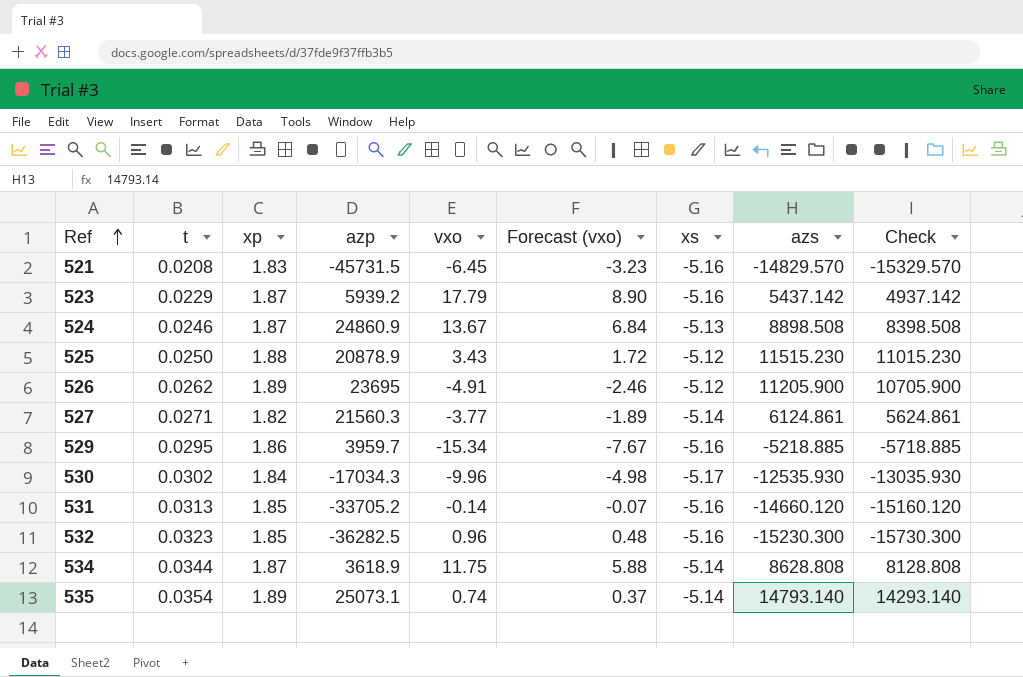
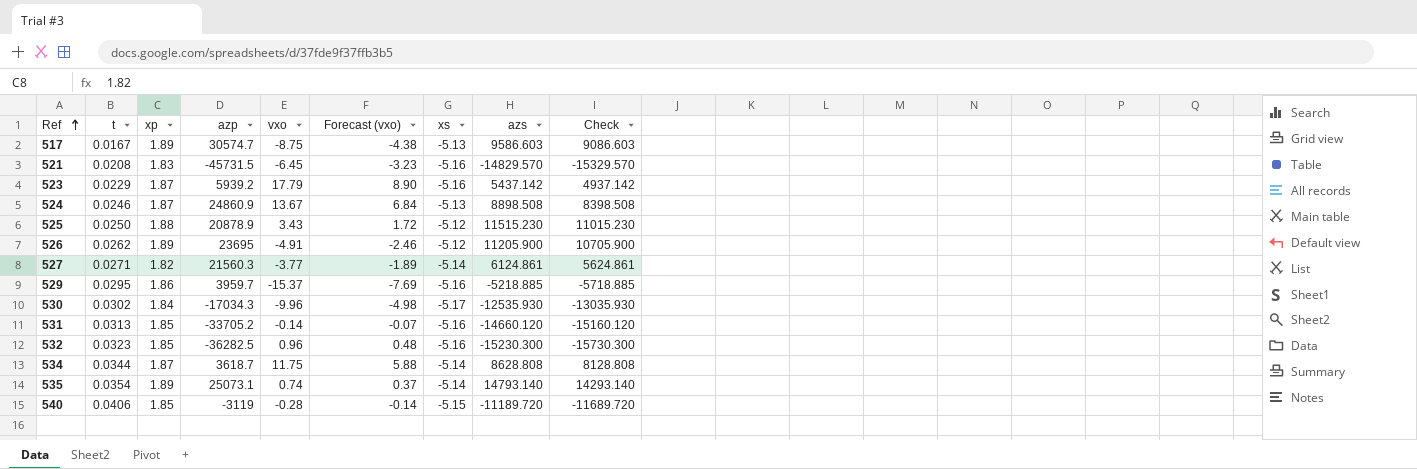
row 517: none -> 0.0167 | 1.89 | 30574.7 | -8.75 | -4.38 | -5.13 | 9586.603 | 9086.603
529 | vxo: -15.34 -> -15.37
529 | Forecast (vxo): -7.67 -> -7.69
534 | azp: 3618.9 -> 3618.7
row 540: none -> 0.0406 | 1.85 | -3119 | -0.28 | -0.14 | -5.15 | -11189.720 | -11689.720

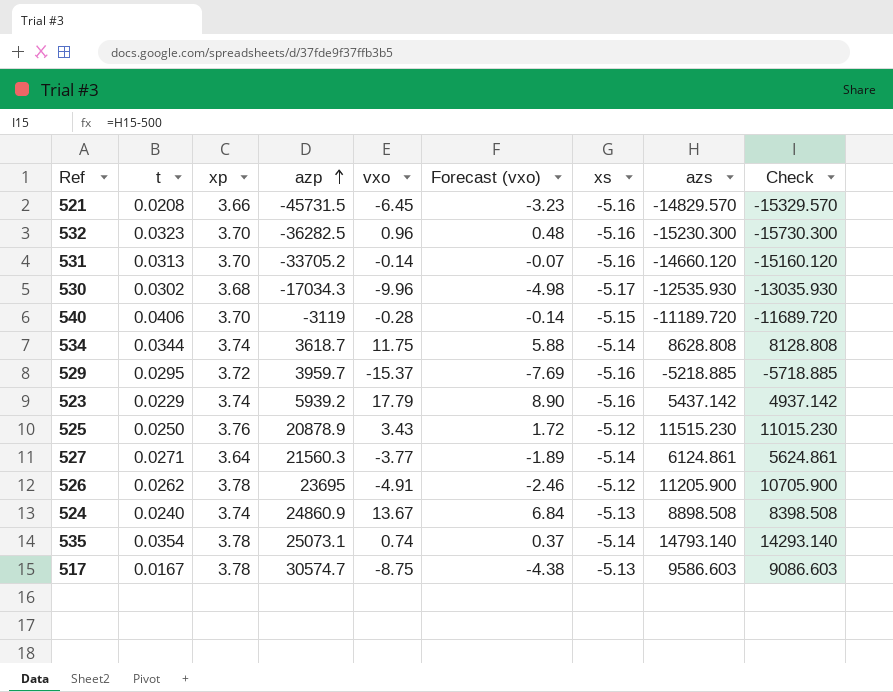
row order: Ref ascending -> azp ascending
521 | xp: 1.83 -> 3.66
532 | xp: 1.85 -> 3.70
531 | xp: 1.85 -> 3.70
530 | xp: 1.84 -> 3.68
540 | xp: 1.85 -> 3.70
534 | xp: 1.87 -> 3.74
529 | xp: 1.86 -> 3.72
523 | xp: 1.87 -> 3.74
525 | xp: 1.88 -> 3.76
527 | xp: 1.82 -> 3.64
526 | xp: 1.89 -> 3.78
524 | t: 0.0246 -> 0.0240
524 | xp: 1.87 -> 3.74
535 | xp: 1.89 -> 3.78
517 | xp: 1.89 -> 3.78

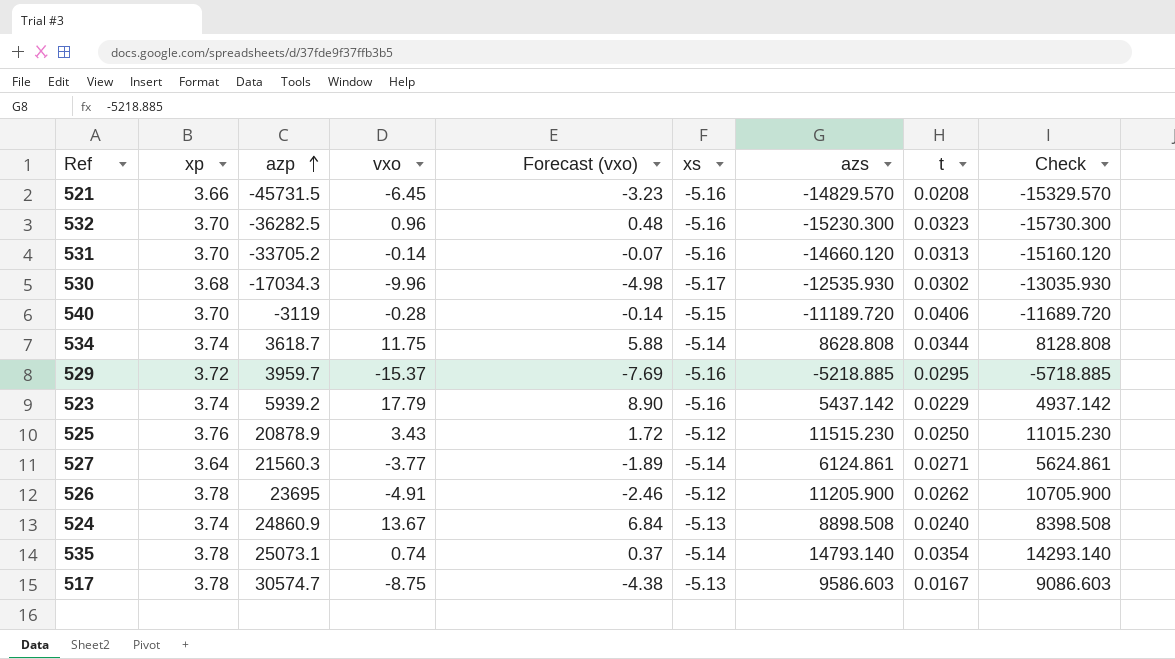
column t | position: 2 -> 8

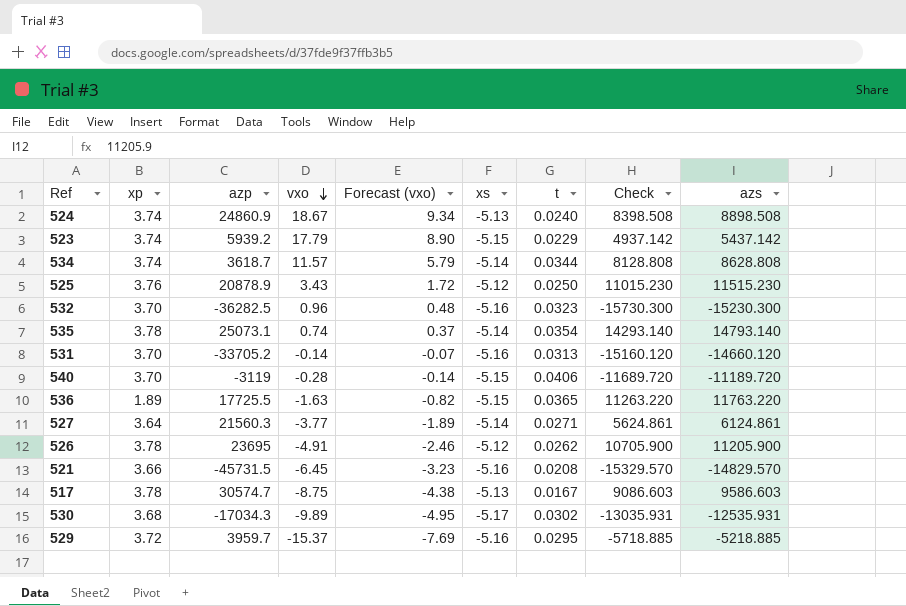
row order: azp ascending -> vxo descending
column azs | position: 7 -> 9
524 | vxo: 13.67 -> 18.67
524 | Forecast (vxo): 6.84 -> 9.34
523 | xs: -5.16 -> -5.15
534 | vxo: 11.75 -> 11.57
534 | Forecast (vxo): 5.88 -> 5.79
row 536: none -> 1.89 | 17725.5 | -1.63 | -0.82 | -5.15 | 0.0365 | 11263.220 | 11763.220
530 | vxo: -9.96 -> -9.89
530 | Forecast (vxo): -4.98 -> -4.95
530 | Check: -13035.930 -> -13035.931
530 | azs: -12535.930 -> -12535.931

